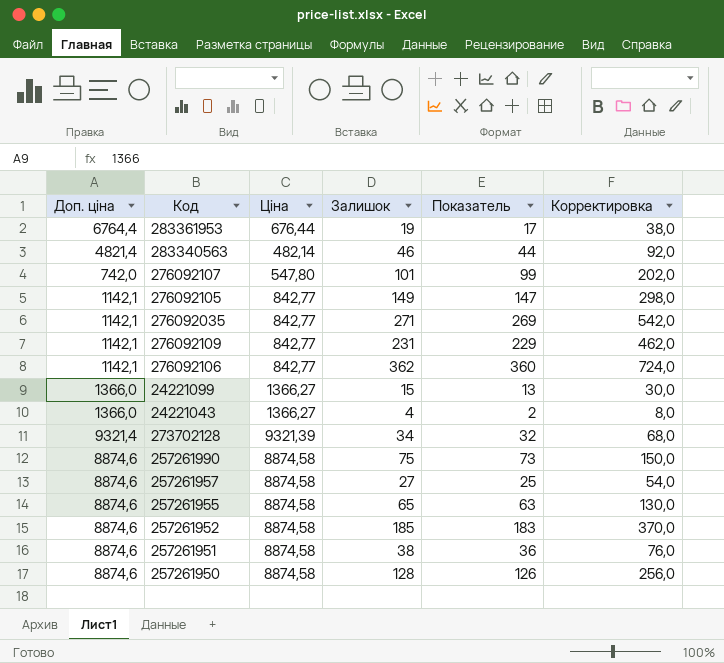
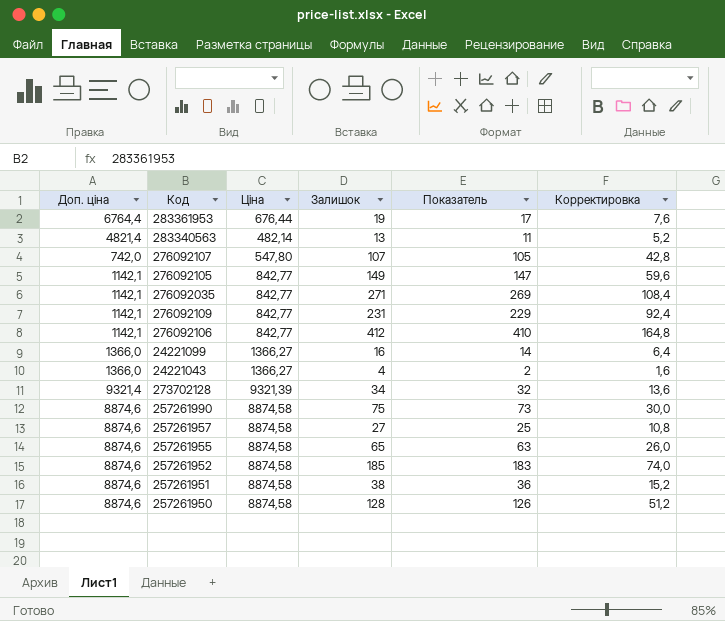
column Корректировка | formula: [Залишок] * 2 -> [Залишок] * 0,4
283340563 | Залишок: 46 -> 13
283340563 | Показатель: 44 -> 11
276092107 | Залишок: 101 -> 107
276092107 | Показатель: 99 -> 105
276092106 | Залишок: 362 -> 412
276092106 | Показатель: 360 -> 410
24221099 | Залишок: 15 -> 16
24221099 | Показатель: 13 -> 14

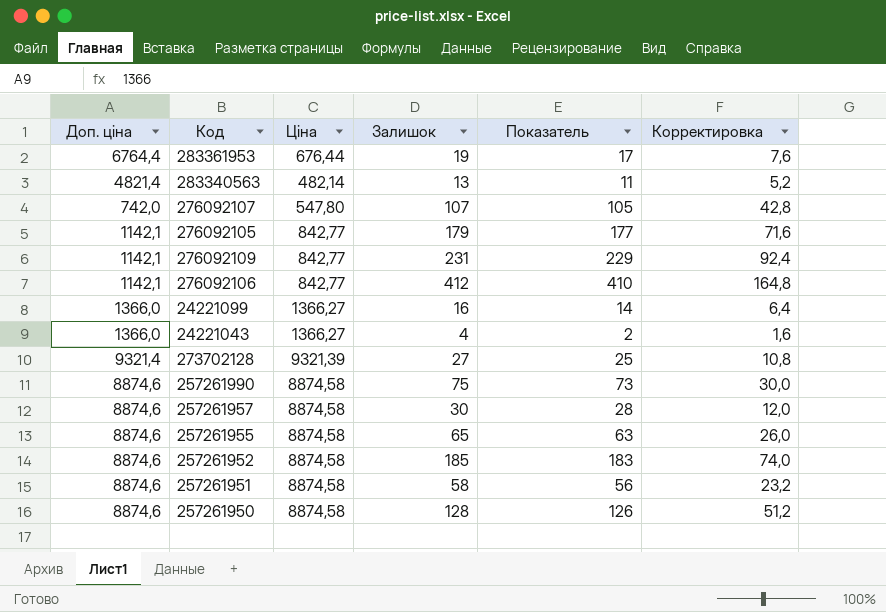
row 276092035: 1142,1 | 842,77 | 271 | 269 | 108,4 -> none
276092105 | Залишок: 149 -> 179
276092105 | Показатель: 147 -> 177
276092105 | Корректировка: 59,6 -> 71,6
273702128 | Залишок: 34 -> 27
273702128 | Показатель: 32 -> 25
273702128 | Корректировка: 13,6 -> 10,8
257261957 | Залишок: 27 -> 30
257261957 | Показатель: 25 -> 28
257261957 | Корректировка: 10,8 -> 12,0
257261951 | Залишок: 38 -> 58
257261951 | Показатель: 36 -> 56
257261951 | Корректировка: 15,2 -> 23,2

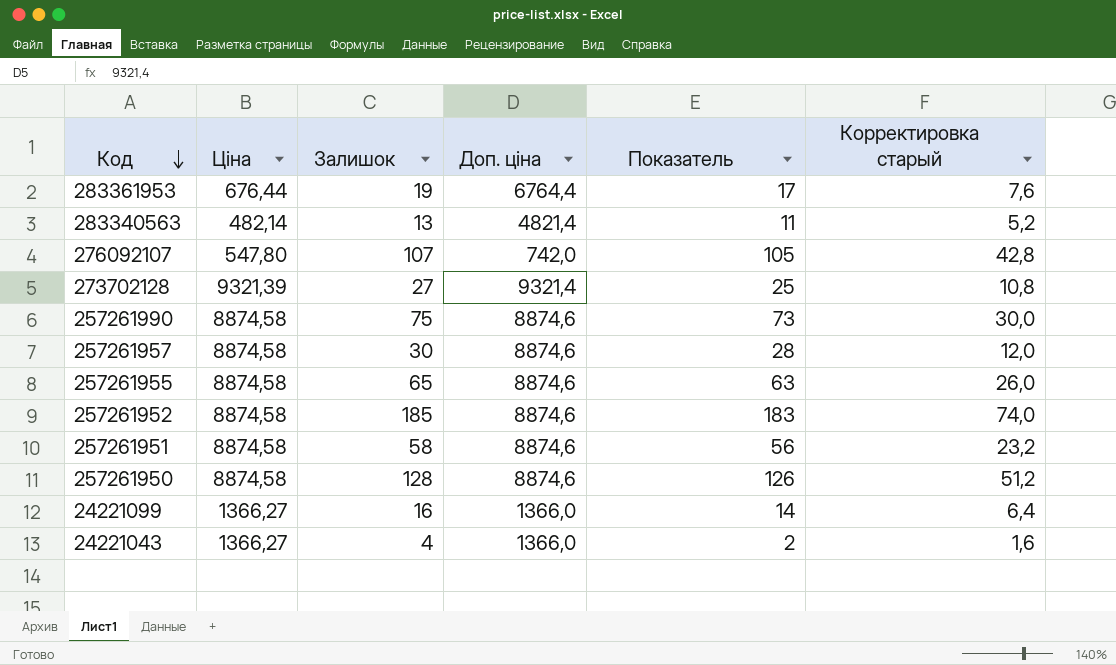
row order: none -> Код descending
column Доп. ціна | position: 1 -> 4
column name: Корректировка -> Корректировка старый
row 276092105: 1142,1 | 842,77 | 179 | 177 | 71,6 -> none
row 276092109: 1142,1 | 842,77 | 231 | 229 | 92,4 -> none
row 276092106: 1142,1 | 842,77 | 412 | 410 | 164,8 -> none

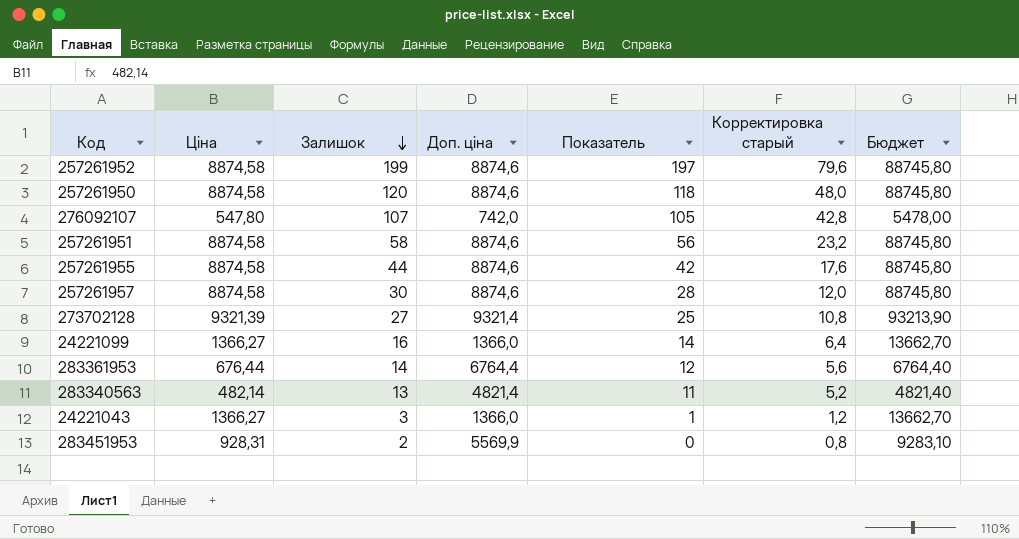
row order: Код descending -> Залишок descending
column Бюджет | formula: none -> [Ціна] * 10
row 257261990: 8874,58 | 75 | 8874,6 | 73 | 30,0 -> none
257261952 | Залишок: 185 -> 199
257261952 | Показатель: 183 -> 197
257261952 | Корректировка старый: 74,0 -> 79,6
257261950 | Залишок: 128 -> 120
257261950 | Показатель: 126 -> 118
257261950 | Корректировка старый: 51,2 -> 48,0
257261955 | Залишок: 65 -> 44
257261955 | Показатель: 63 -> 42
257261955 | Корректировка старый: 26,0 -> 17,6
283361953 | Залишок: 19 -> 14
283361953 | Показатель: 17 -> 12
283361953 | Корректировка старый: 7,6 -> 5,6
24221043 | Залишок: 4 -> 3
24221043 | Показатель: 2 -> 1
24221043 | Корректировка старый: 1,6 -> 1,2
row 283451953: none -> 928,31 | 2 | 5569,9 | 0 | 0,8 | 9283,10

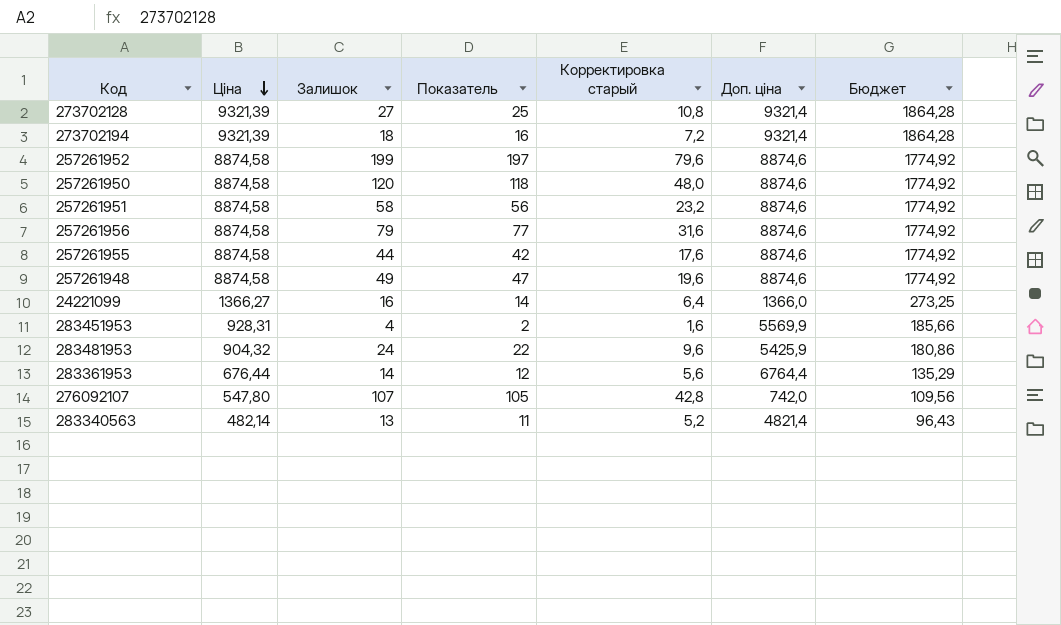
row order: Залишок descending -> Ціна descending
column Доп. ціна | position: 4 -> 6
column Бюджет | formula: [Ціна] * 10 -> [Ціна] * 0,2
row 257261957: 8874,58 | 30 | 8874,6 | 28 | 12,0 | 88745,80 -> none
row 24221043: 1366,27 | 3 | 1366,0 | 1 | 1,2 | 13662,70 -> none
row 273702194: none -> 9321,39 | 18 | 16 | 7,2 | 9321,4 | 1864,28
row 257261956: none -> 8874,58 | 79 | 77 | 31,6 | 8874,6 | 1774,92
row 257261948: none -> 8874,58 | 49 | 47 | 19,6 | 8874,6 | 1774,92
283451953 | Залишок: 2 -> 4
283451953 | Показатель: 0 -> 2
283451953 | Корректировка старый: 0,8 -> 1,6
row 283481953: none -> 904,32 | 24 | 22 | 9,6 | 5425,9 | 180,86

